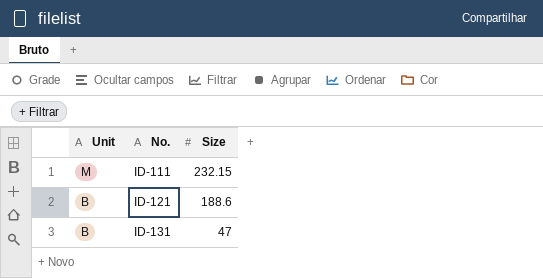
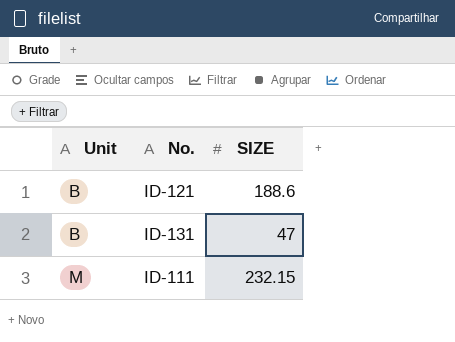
row order: Unit descending -> Unit ascending
column name: Size -> SIZE

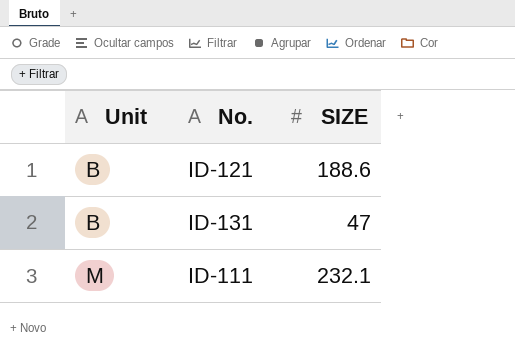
ID-111 | SIZE: 232.15 -> 232.1

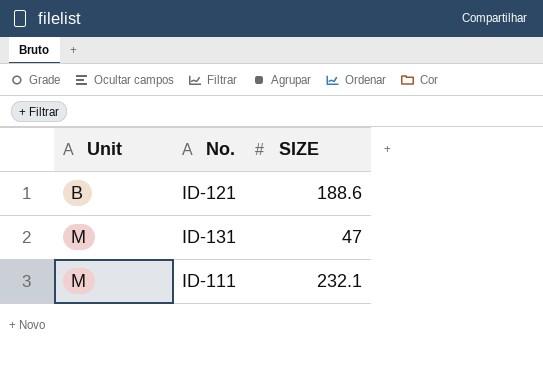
ID-131 | Unit: B -> M

